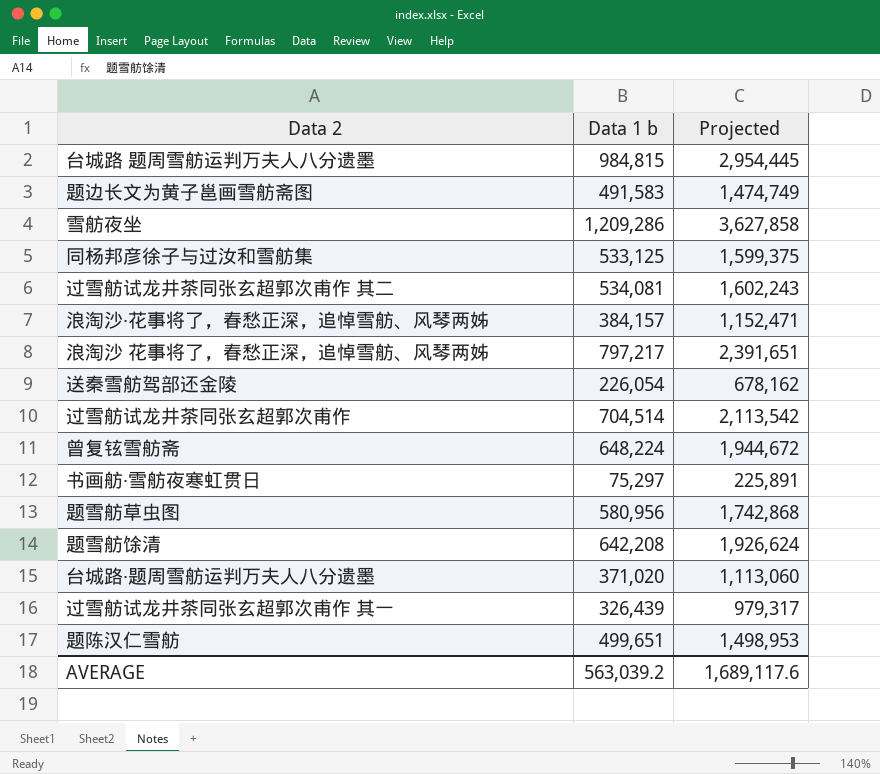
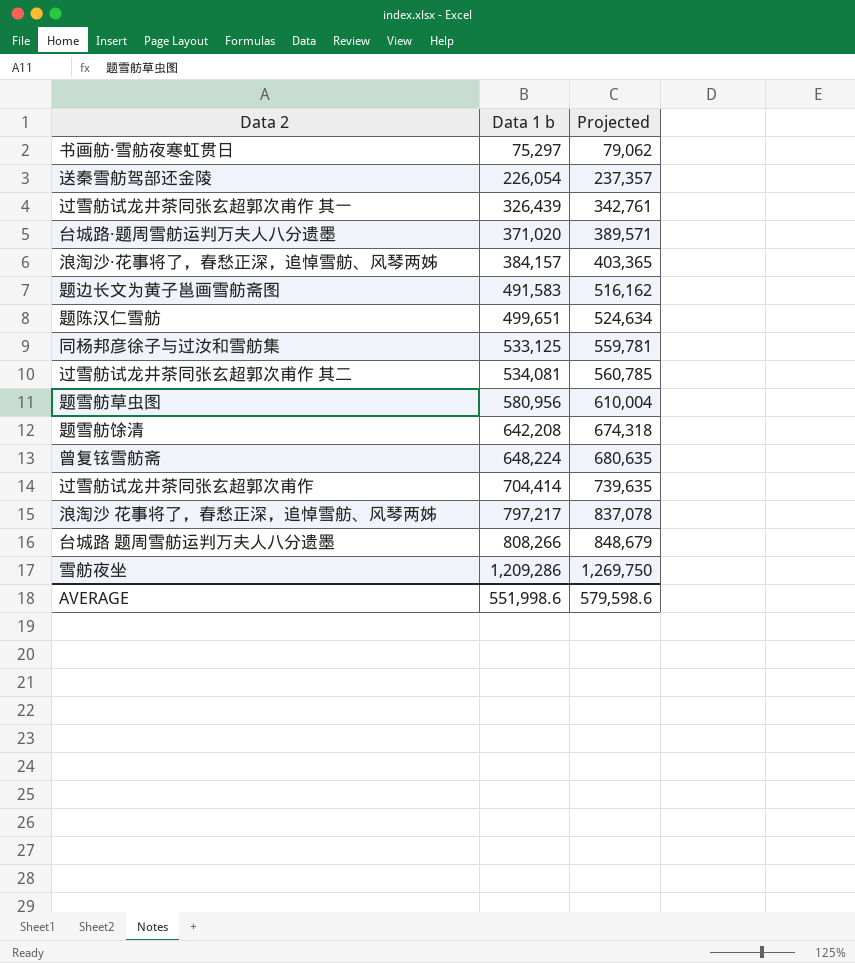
row order: none -> Data 1 b ascending
column Projected | formula: [Data 1 b] * 3 -> [Data 1 b] * 1.05
过雪舫试龙井茶同张玄超郭次甫作 | Data 1 b: 704,514 -> 704,414
台城路 题周雪舫运判万夫人八分遗墨 | Data 1 b: 984,815 -> 808,266
AVERAGE | Data 1 b: 563,039.2 -> 551,998.6
AVERAGE | Projected: 1,689,117.6 -> 579,598.6

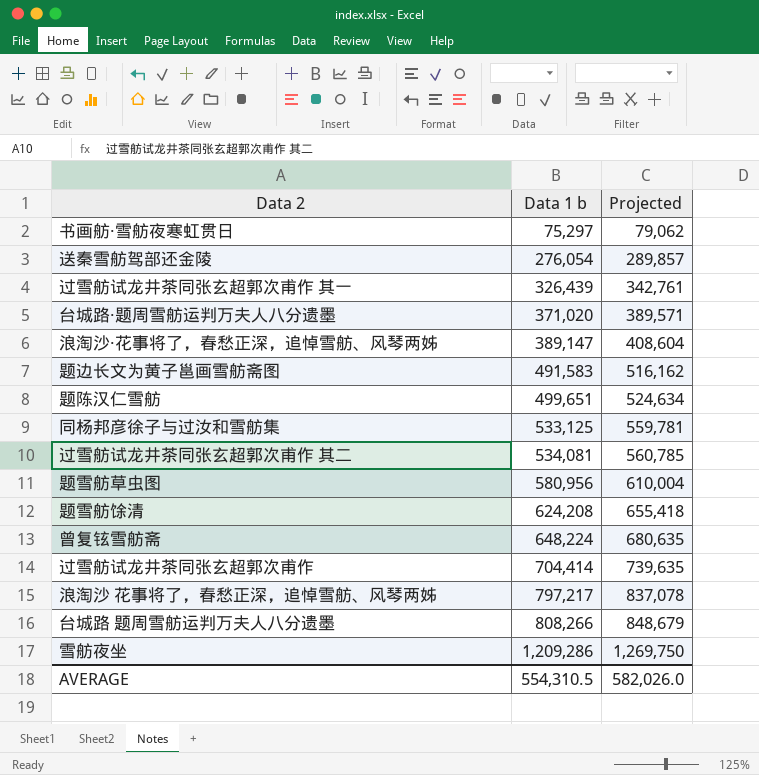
送秦雪舫驾部还金陵 | Data 1 b: 226,054 -> 276,054
送秦雪舫驾部还金陵 | Projected: 237,357 -> 289,857
浪淘沙·花事将了，春愁正深，追悼雪舫、风琴两姊 | Data 1 b: 384,157 -> 389,147
浪淘沙·花事将了，春愁正深，追悼雪舫、风琴两姊 | Projected: 403,365 -> 408,604
题雪舫馀清 | Data 1 b: 642,208 -> 624,208
题雪舫馀清 | Projected: 674,318 -> 655,418
AVERAGE | Data 1 b: 551,998.6 -> 554,310.5
AVERAGE | Projected: 579,598.6 -> 582,026.0

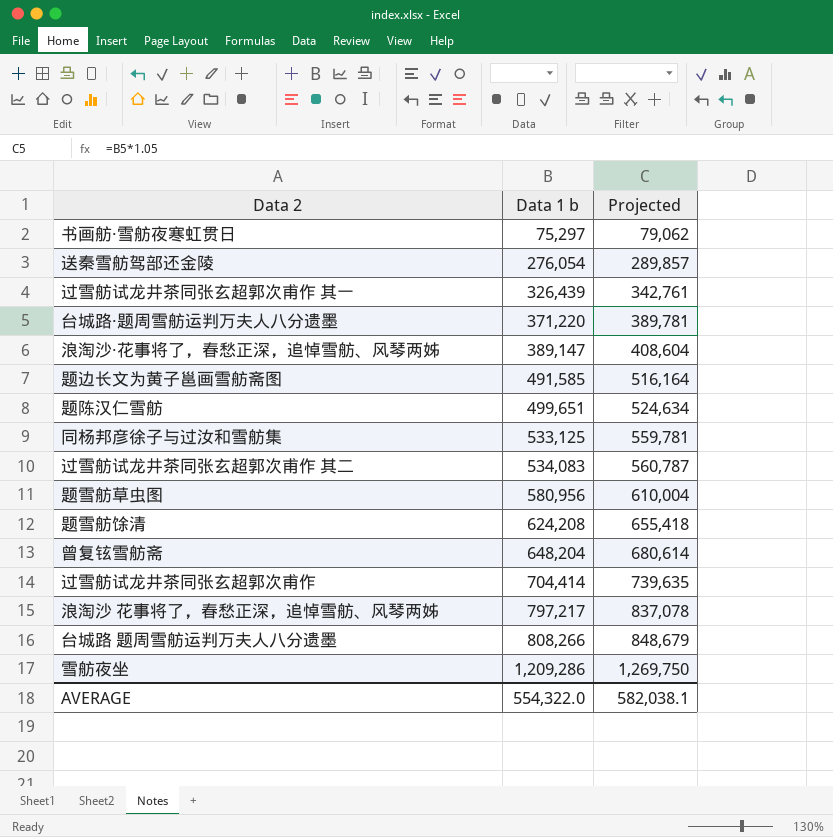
台城路·题周雪舫运判万夫人八分遗墨 | Data 1 b: 371,020 -> 371,220
台城路·题周雪舫运判万夫人八分遗墨 | Projected: 389,571 -> 389,781
题边长文为黄子邕画雪舫斋图 | Data 1 b: 491,583 -> 491,585
题边长文为黄子邕画雪舫斋图 | Projected: 516,162 -> 516,164
过雪舫试龙井茶同张玄超郭次甫作 其二 | Data 1 b: 534,081 -> 534,083
过雪舫试龙井茶同张玄超郭次甫作 其二 | Projected: 560,785 -> 560,787
曾复铉雪舫斋 | Data 1 b: 648,224 -> 648,204
曾复铉雪舫斋 | Projected: 680,635 -> 680,614
AVERAGE | Data 1 b: 554,310.5 -> 554,322.0
AVERAGE | Projected: 582,026.0 -> 582,038.1

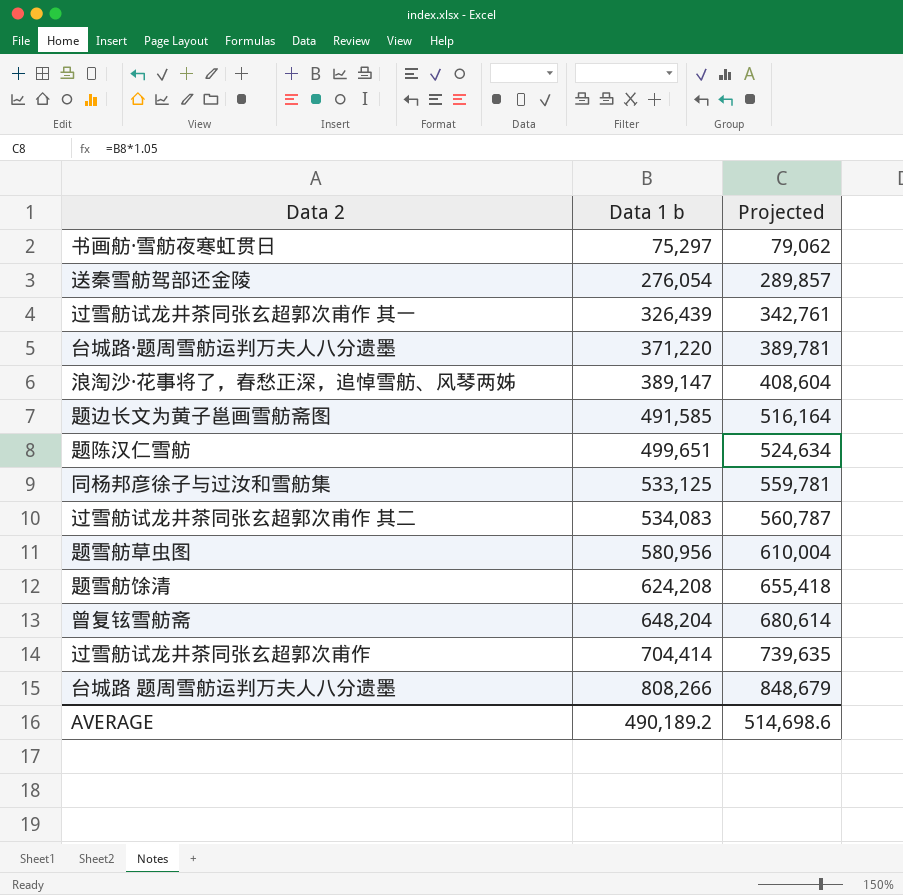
row 浪淘沙 花事将了，春愁正深，追悼雪舫、风琴两姊: 797,217 | 837,078 -> none
row 雪舫夜坐: 1,209,286 | 1,269,750 -> none
AVERAGE | Data 1 b: 554,322.0 -> 490,189.2
AVERAGE | Projected: 582,038.1 -> 514,698.6

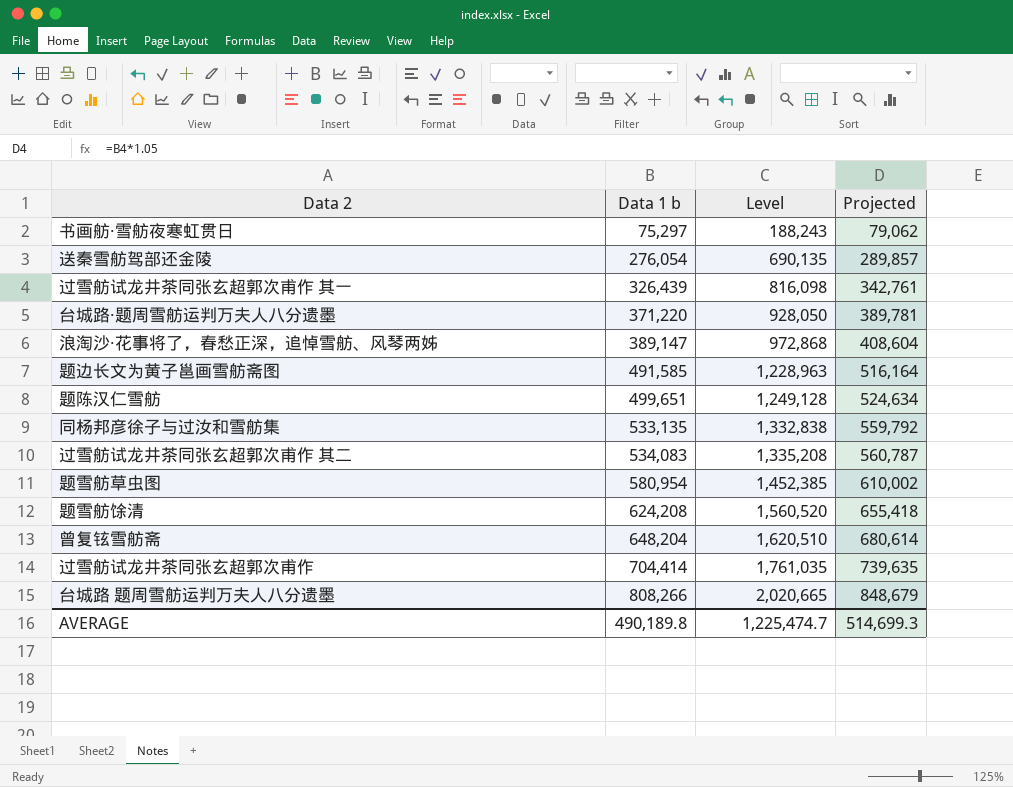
column Level | formula: none -> [Data 1 b] * 2.5
同杨邦彦徐子与过汝和雪舫集 | Data 1 b: 533,125 -> 533,135
同杨邦彦徐子与过汝和雪舫集 | Projected: 559,781 -> 559,792
题雪舫草虫图 | Data 1 b: 580,956 -> 580,954
题雪舫草虫图 | Projected: 610,004 -> 610,002
AVERAGE | Data 1 b: 490,189.2 -> 490,189.8
AVERAGE | Projected: 514,698.6 -> 514,699.3

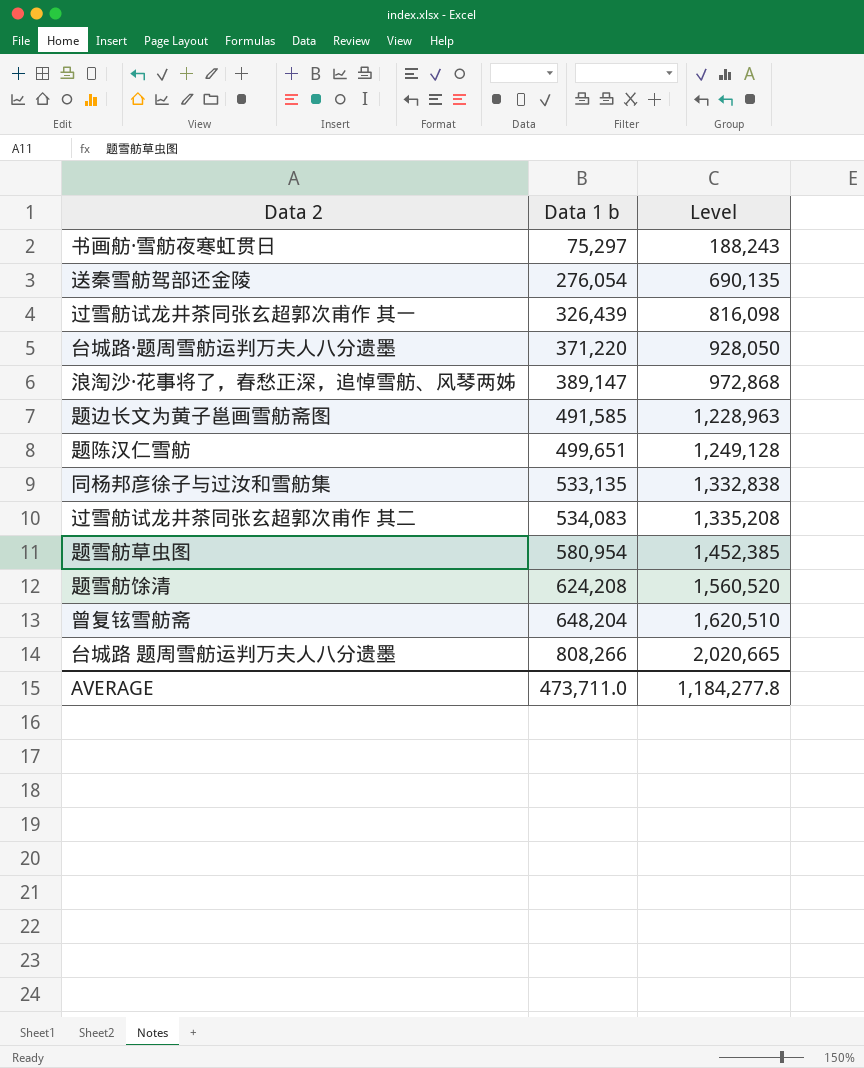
column Projected | formula: [Data 1 b] * 1.05 -> none
row 过雪舫试龙井茶同张玄超郭次甫作: 704,414 | 1,761,035 | 739,635 -> none
AVERAGE | Data 1 b: 490,189.8 -> 473,711.0
AVERAGE | Level: 1,225,474.7 -> 1,184,277.8

